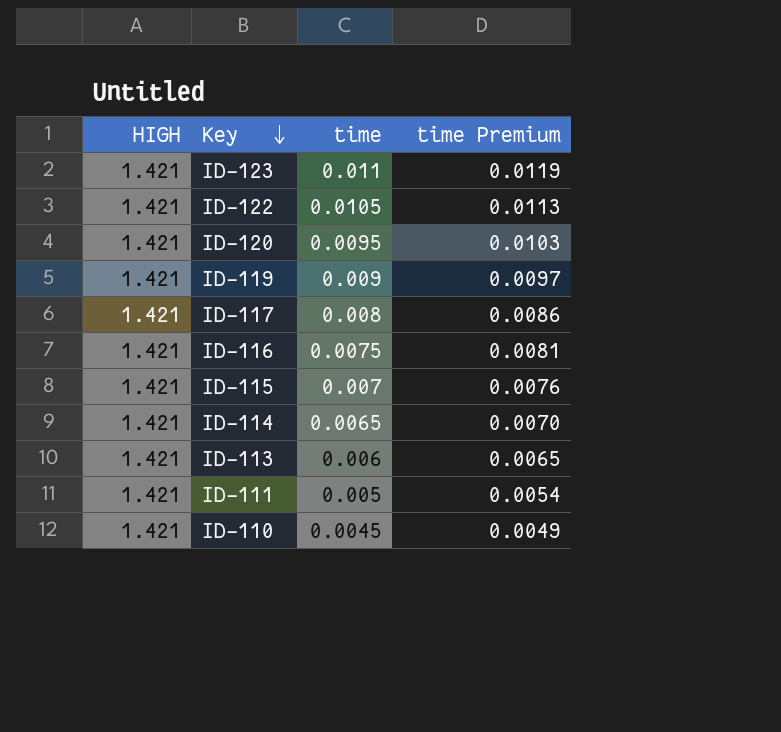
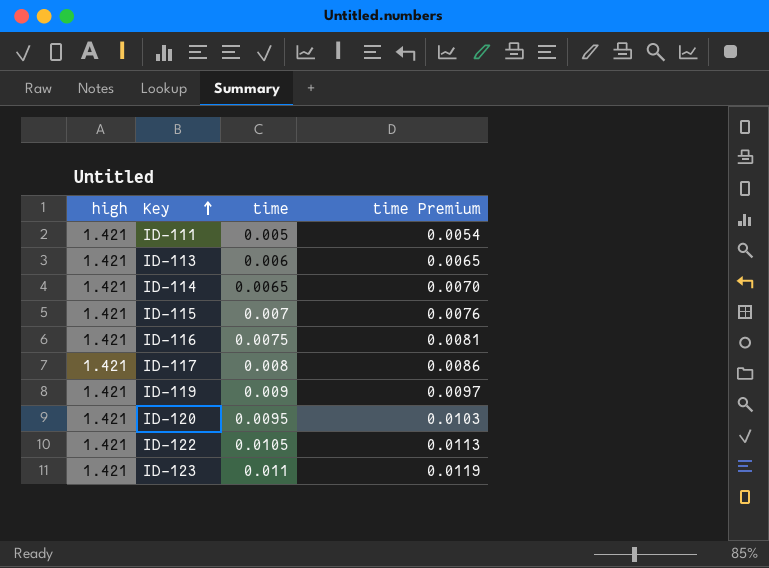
row order: Key descending -> Key ascending
column name: HIGH -> high
row ID-110: 1.421 | 0.0045 | 0.0049 -> none

